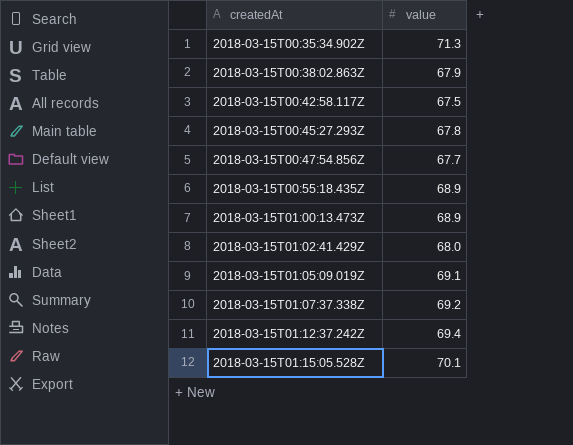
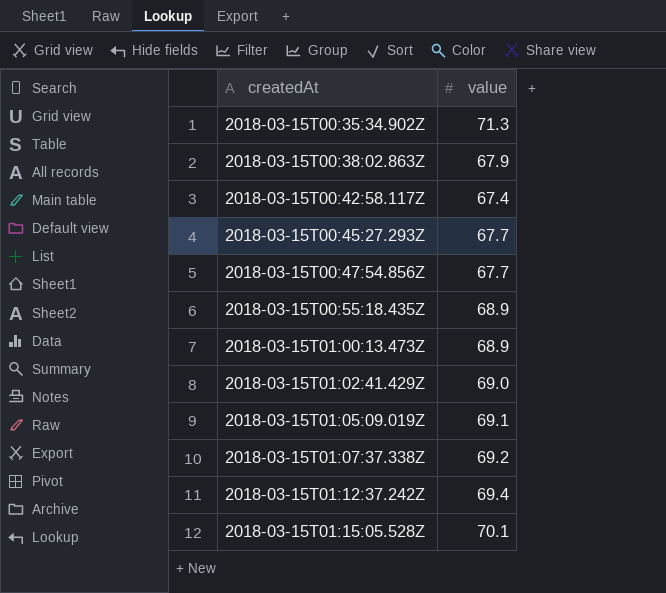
2018-03-15T00:42:58.117Z | value: 67.5 -> 67.4
2018-03-15T00:45:27.293Z | value: 67.8 -> 67.7
2018-03-15T01:02:41.429Z | value: 68.0 -> 69.0

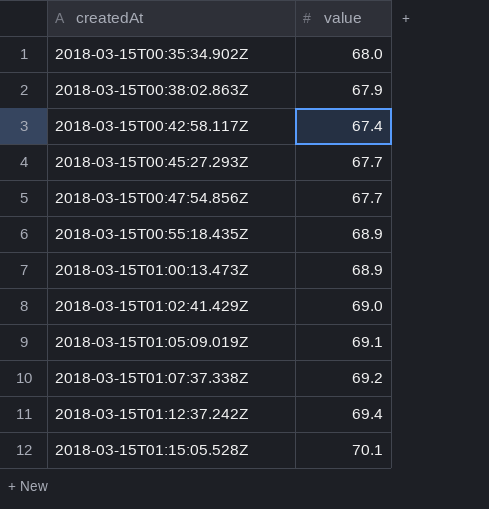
2018-03-15T00:35:34.902Z | value: 71.3 -> 68.0

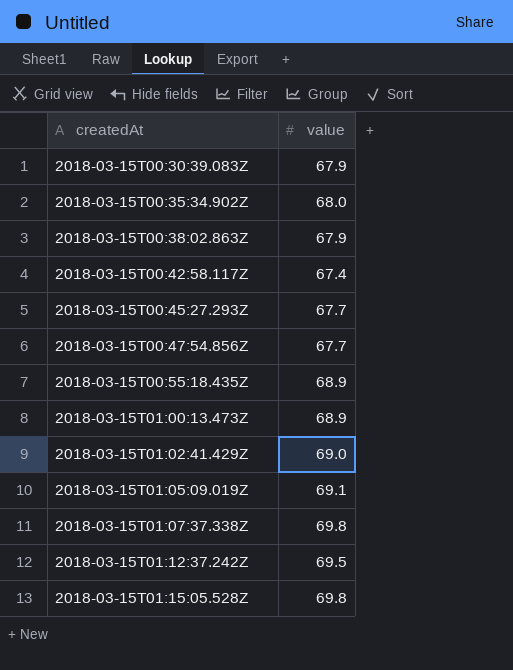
row 2018-03-15T00:30:39.083Z: none -> 67.9
2018-03-15T01:07:37.338Z | value: 69.2 -> 69.8
2018-03-15T01:12:37.242Z | value: 69.4 -> 69.5
2018-03-15T01:15:05.528Z | value: 70.1 -> 69.8

